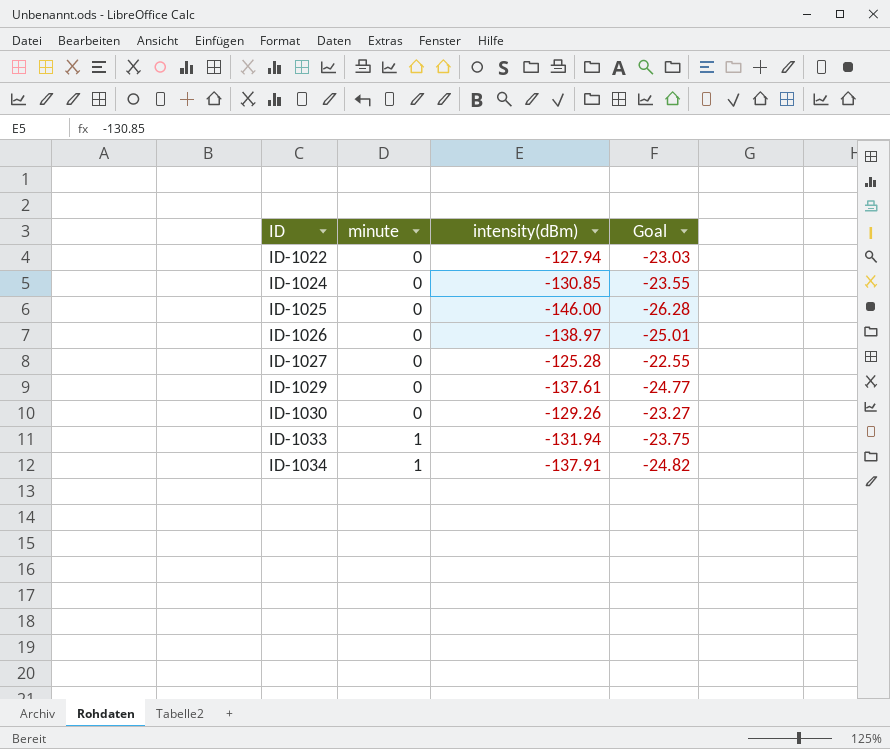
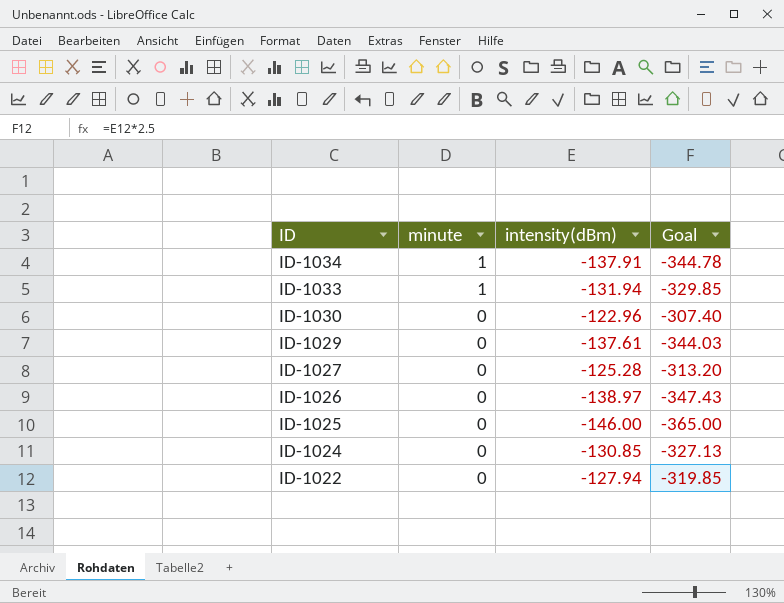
row order: ID ascending -> ID descending
column Goal | formula: [intensity(dBm)] * 0.18 -> [intensity(dBm)] * 2.5
ID-1030 | intensity(dBm): -129.26 -> -122.96

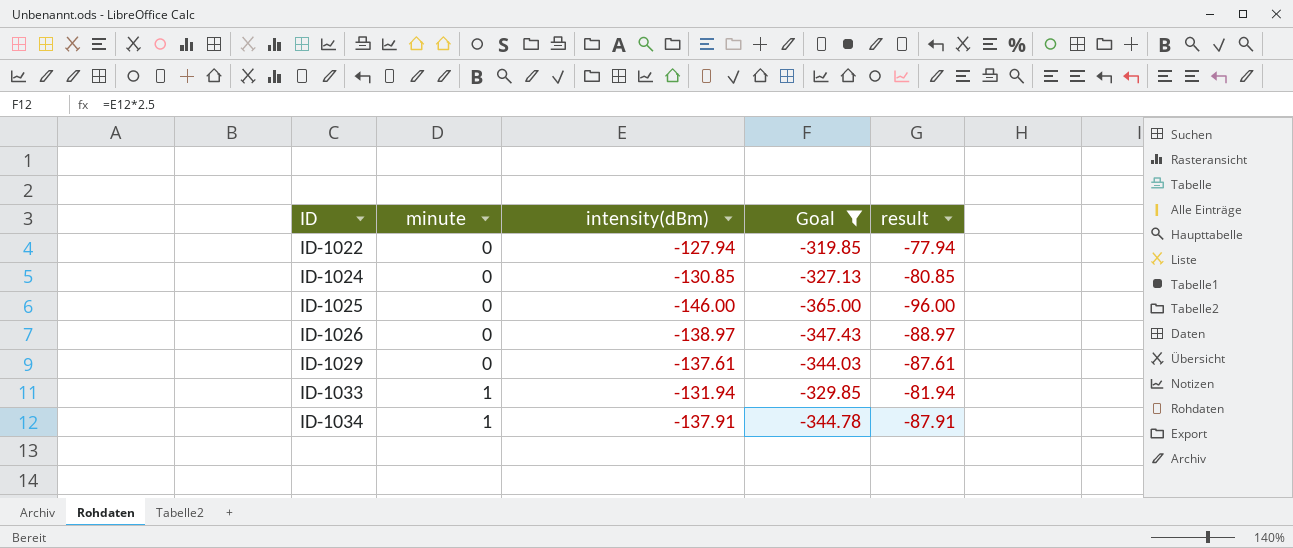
filter: none -> Goal <= -319.85
row order: ID descending -> ID ascending
column result | formula: none -> [intensity(dBm)] + 50

